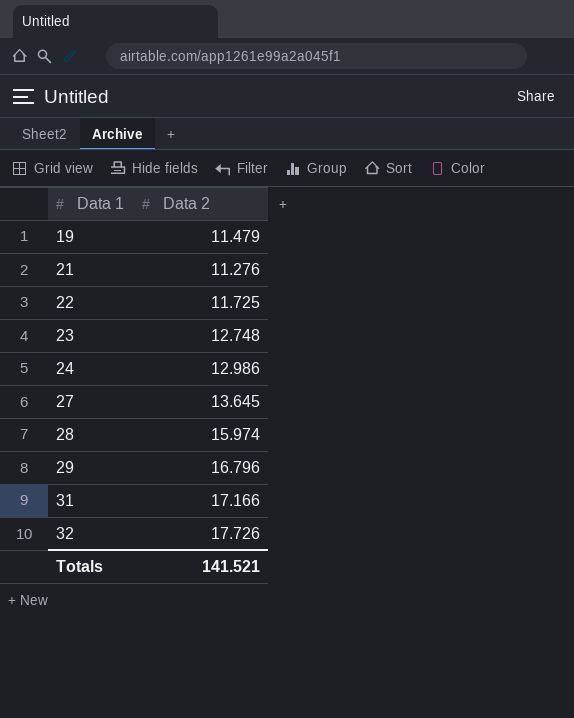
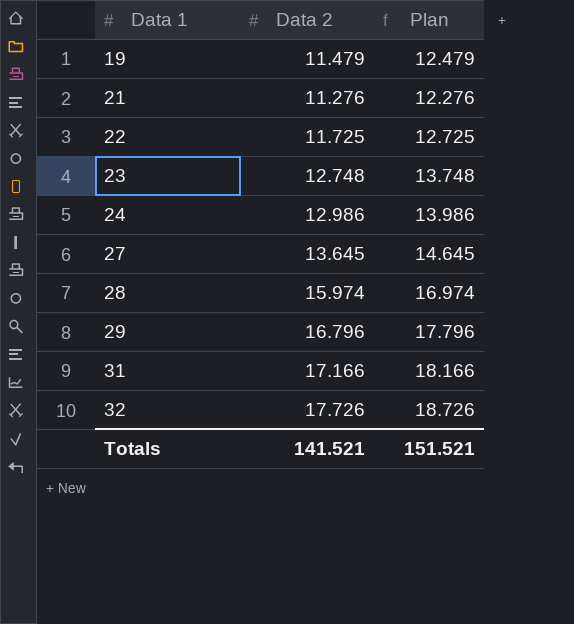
column Plan | formula: none -> [Data 2] + 1

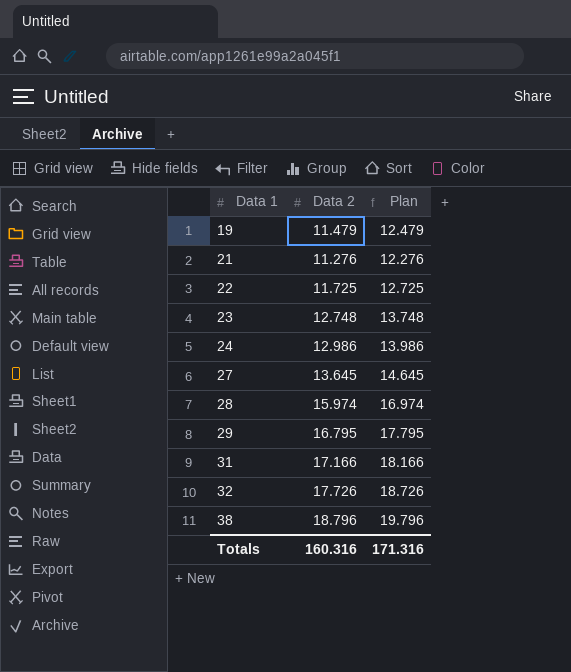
29 | Data 2: 16.796 -> 16.795
29 | Plan: 17.796 -> 17.795
row 38: none -> 18.796 | 19.796
Totals | Data 2: 141.521 -> 160.316
Totals | Plan: 151.521 -> 171.316

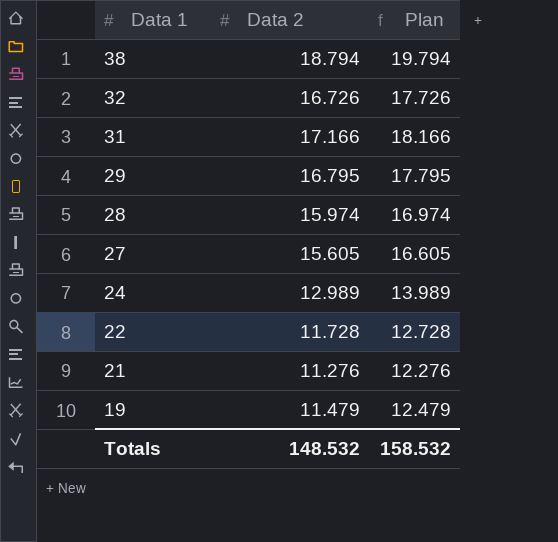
row order: Data 1 ascending -> Data 1 descending
row 23: 12.748 | 13.748 -> none
38 | Data 2: 18.796 -> 18.794
38 | Plan: 19.796 -> 19.794
32 | Data 2: 17.726 -> 16.726
32 | Plan: 18.726 -> 17.726
27 | Data 2: 13.645 -> 15.605
27 | Plan: 14.645 -> 16.605
24 | Data 2: 12.986 -> 12.989
24 | Plan: 13.986 -> 13.989
22 | Data 2: 11.725 -> 11.728
22 | Plan: 12.725 -> 12.728
Totals | Data 2: 160.316 -> 148.532
Totals | Plan: 171.316 -> 158.532

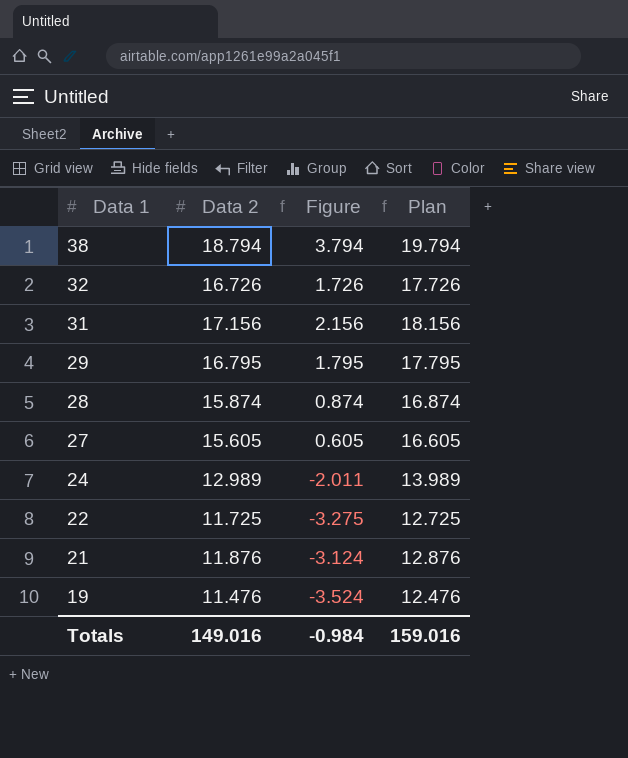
column Figure | formula: none -> [Data 2] - 15
31 | Data 2: 17.166 -> 17.156
31 | Plan: 18.166 -> 18.156
28 | Data 2: 15.974 -> 15.874
28 | Plan: 16.974 -> 16.874
22 | Data 2: 11.728 -> 11.725
22 | Plan: 12.728 -> 12.725
21 | Data 2: 11.276 -> 11.876
21 | Plan: 12.276 -> 12.876
19 | Data 2: 11.479 -> 11.476
19 | Plan: 12.479 -> 12.476
Totals | Data 2: 148.532 -> 149.016
Totals | Plan: 158.532 -> 159.016

